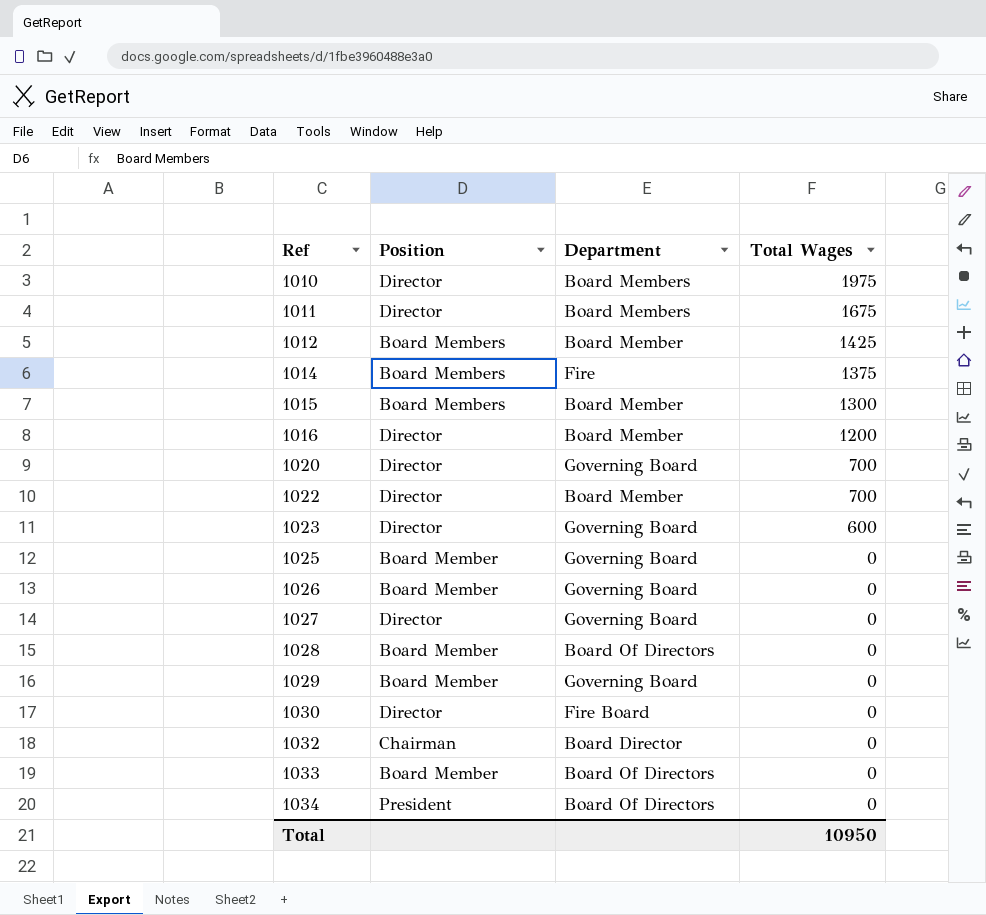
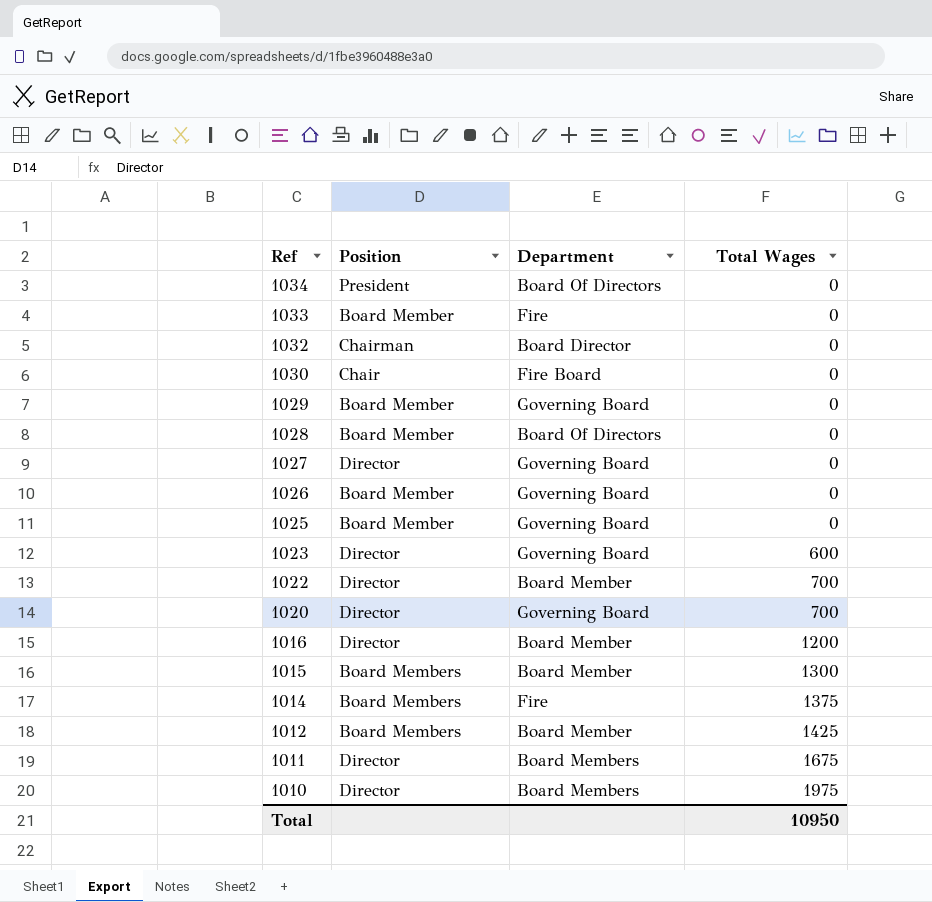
row order: Ref ascending -> Ref descending
1033 | Department: Board Of Directors -> Fire
1030 | Position: Director -> Chair

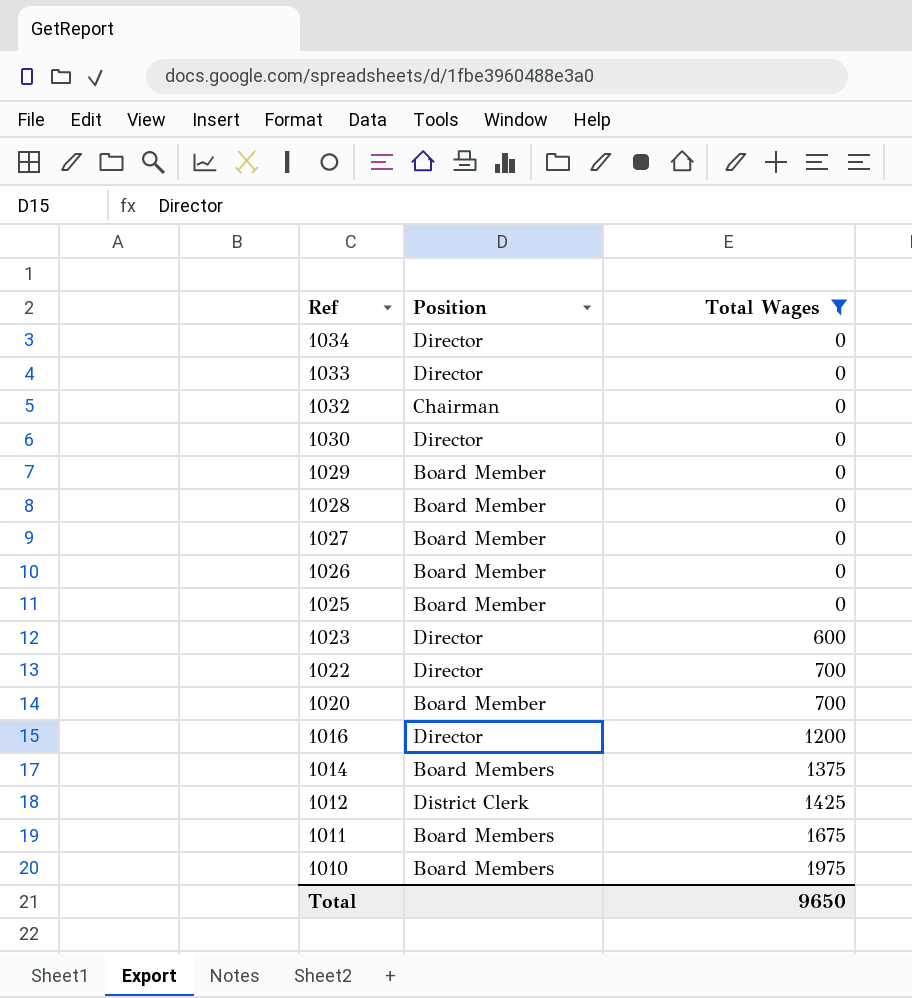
filter: none -> Total Wages != 1300
column Department | position: 3 -> none
1034 | Position: President -> Director
1033 | Position: Board Member -> Director
1030 | Position: Chair -> Director
1027 | Position: Director -> Board Member
1020 | Position: Director -> Board Member
1012 | Position: Board Members -> District Clerk
1011 | Position: Director -> Board Members
1010 | Position: Director -> Board Members
Total | Total Wages: 10950 -> 9650

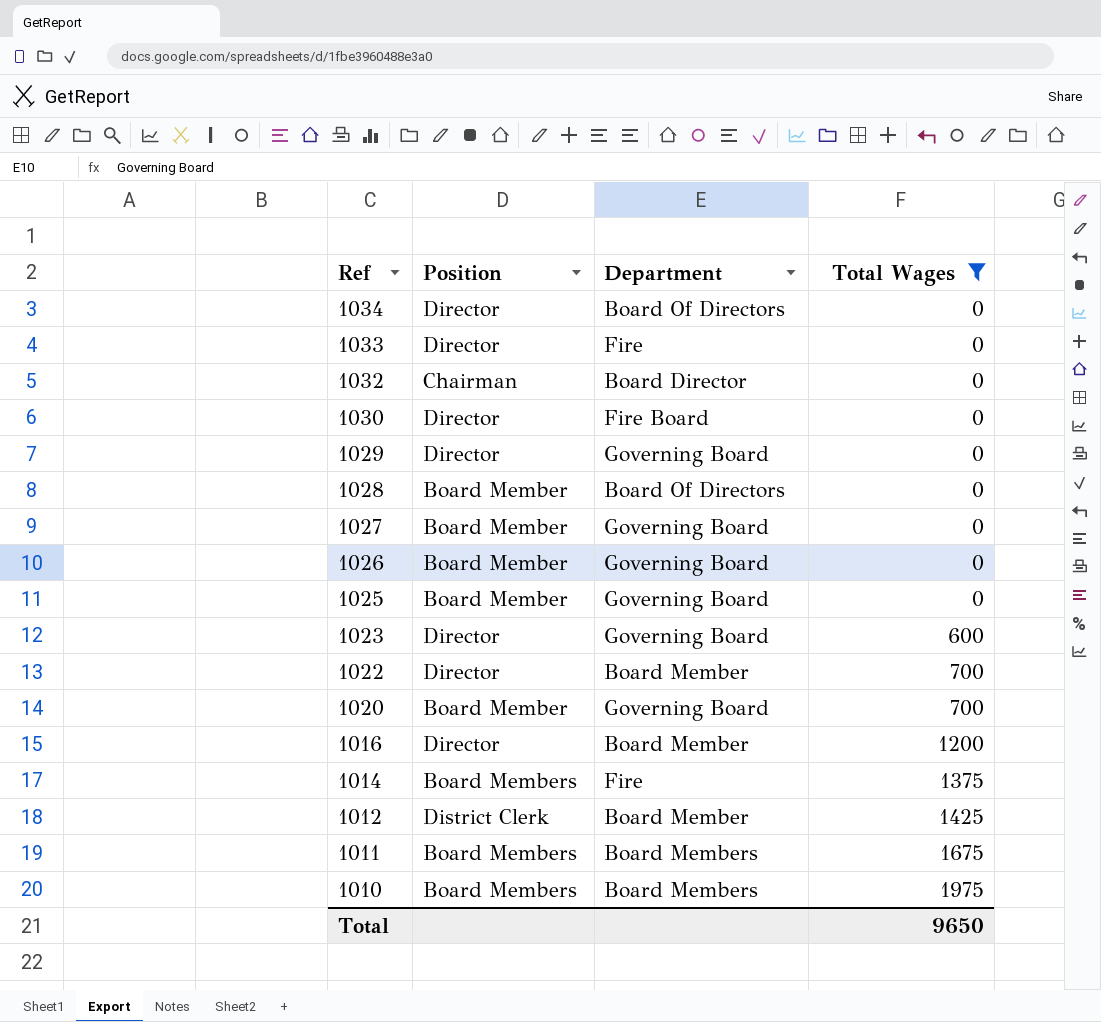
column Department | position: none -> 3
1029 | Position: Board Member -> Director

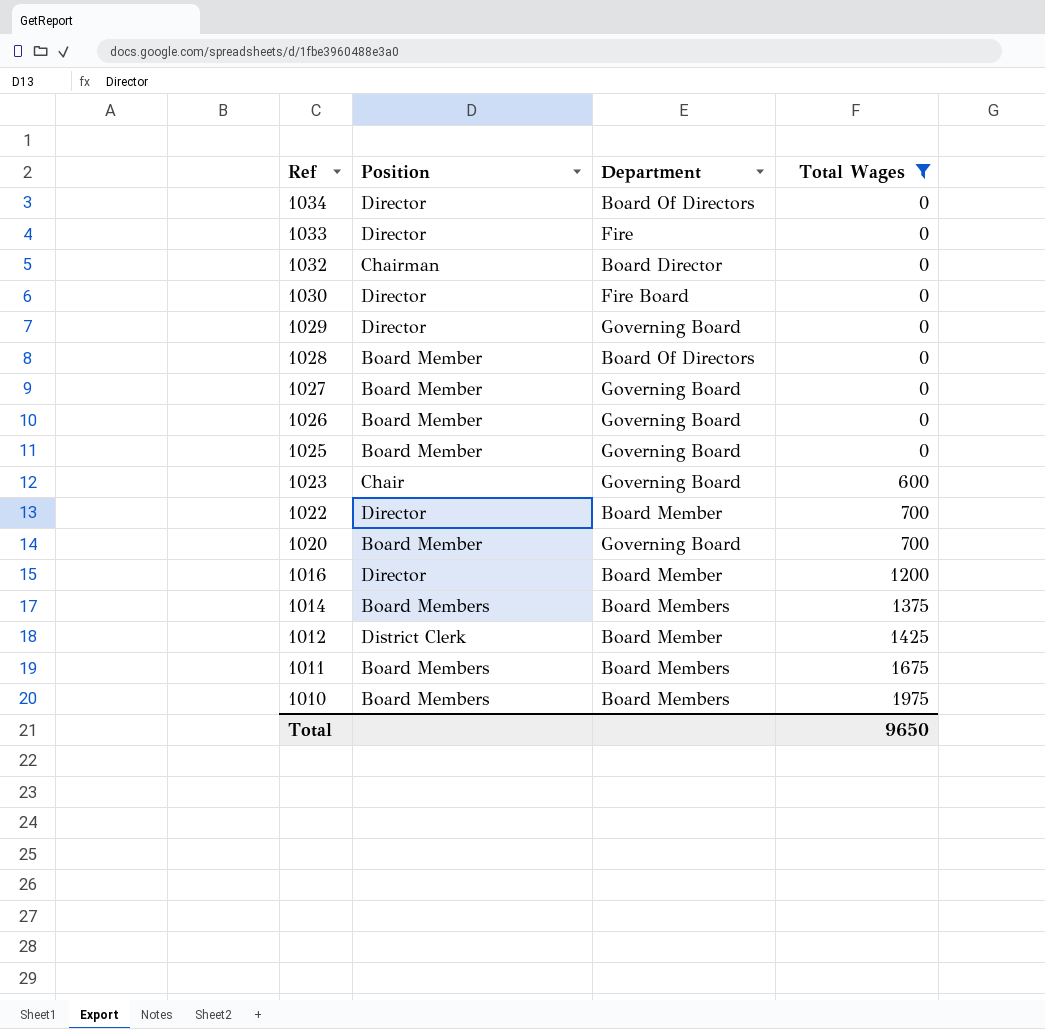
1023 | Position: Director -> Chair
1014 | Department: Fire -> Board Members

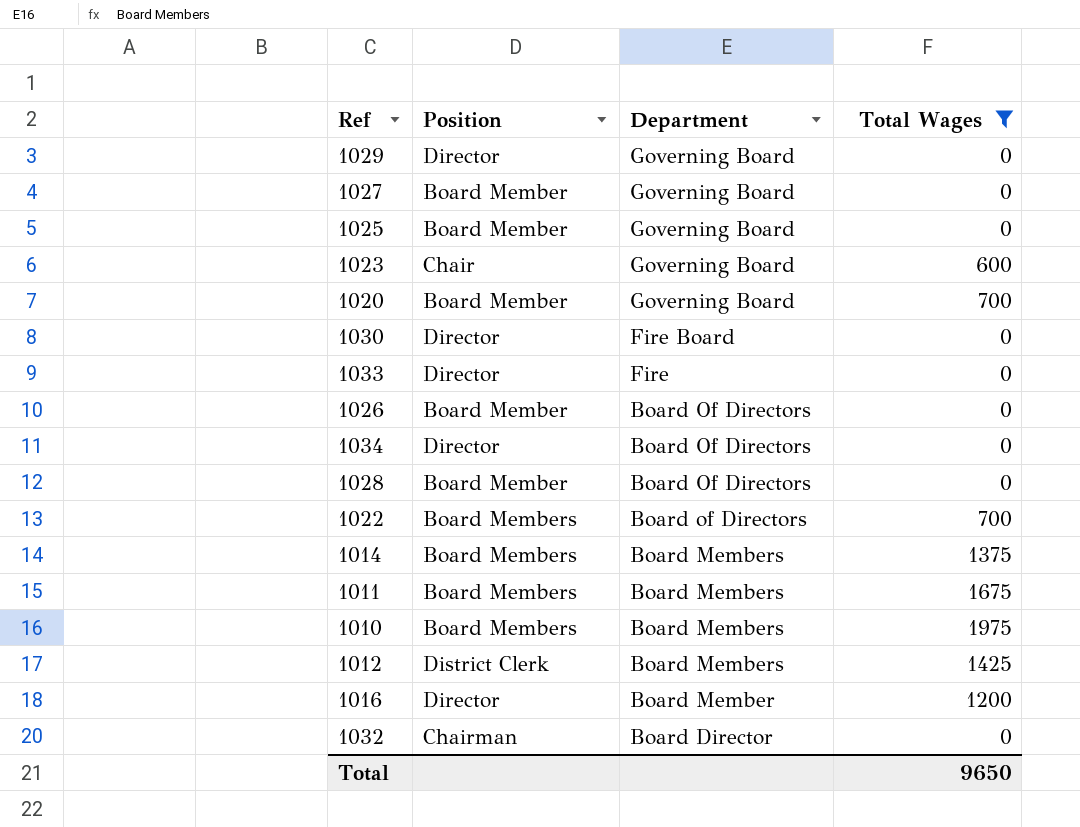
row order: Ref descending -> Department descending
1026 | Department: Governing Board -> Board Of Directors
1022 | Position: Director -> Board Members
1022 | Department: Board Member -> Board of Directors
1012 | Department: Board Member -> Board Members

